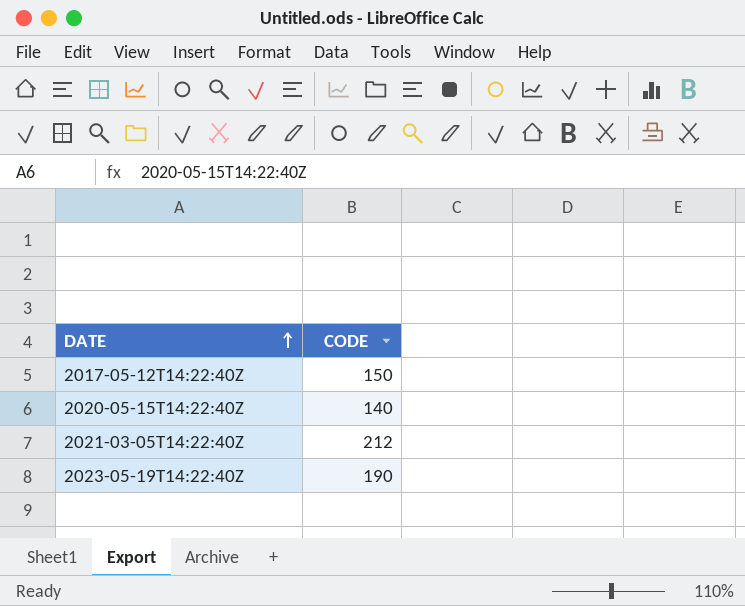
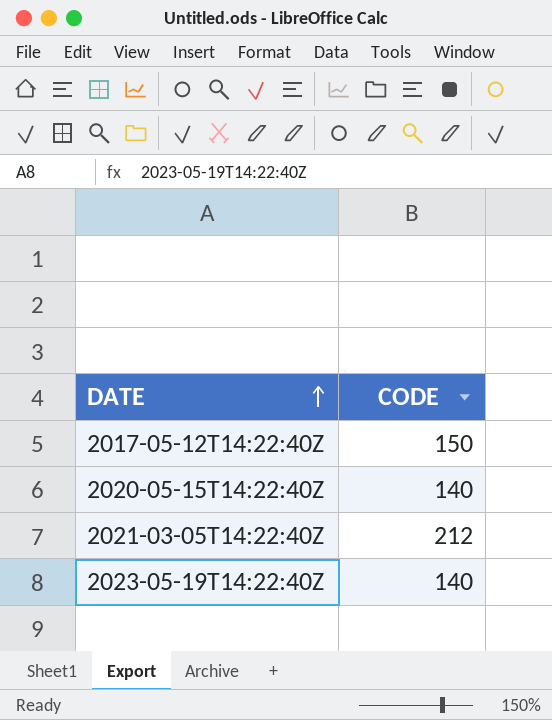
2023-05-19T14:22:40Z | CODE: 190 -> 140

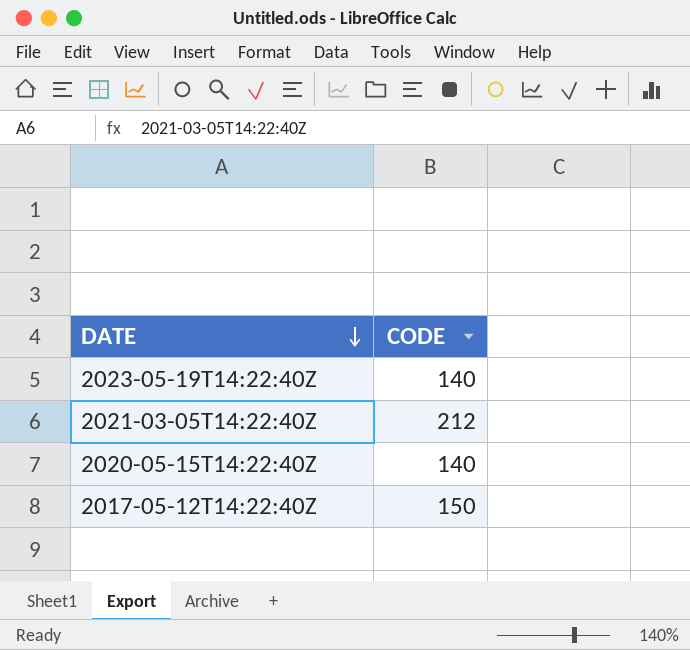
row order: DATE ascending -> DATE descending

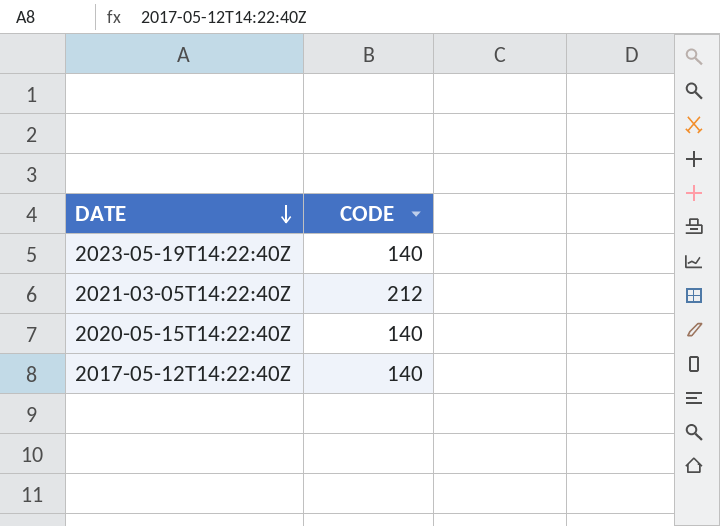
2017-05-12T14:22:40Z | CODE: 150 -> 140

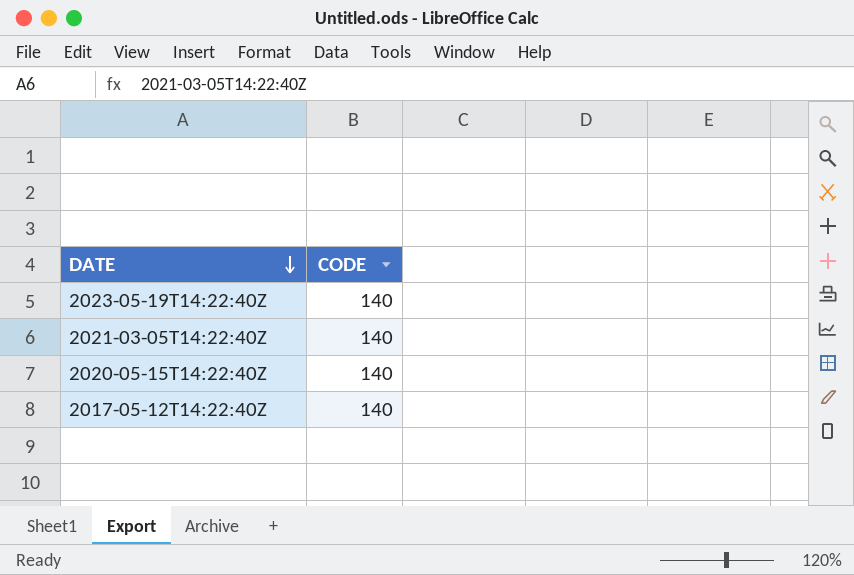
2021-03-05T14:22:40Z | CODE: 212 -> 140

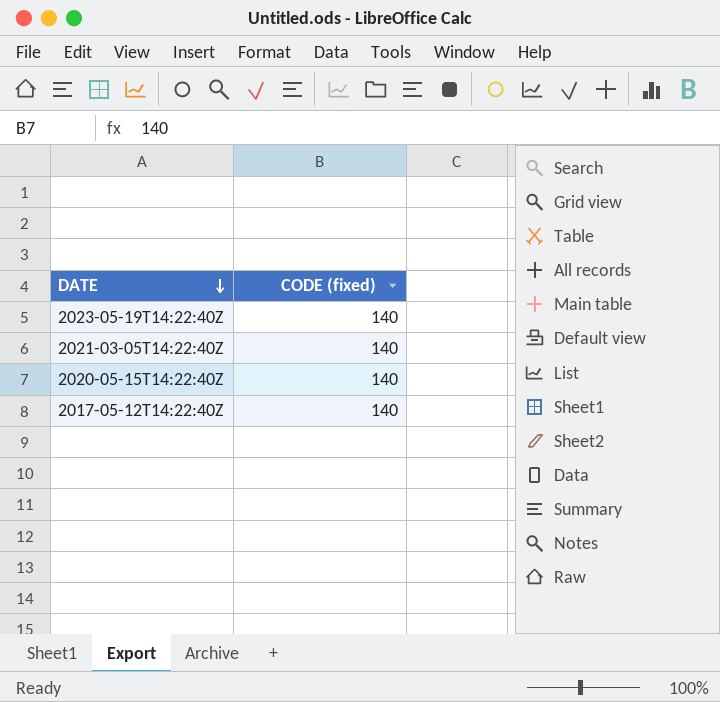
column name: CODE -> CODE (fixed)

